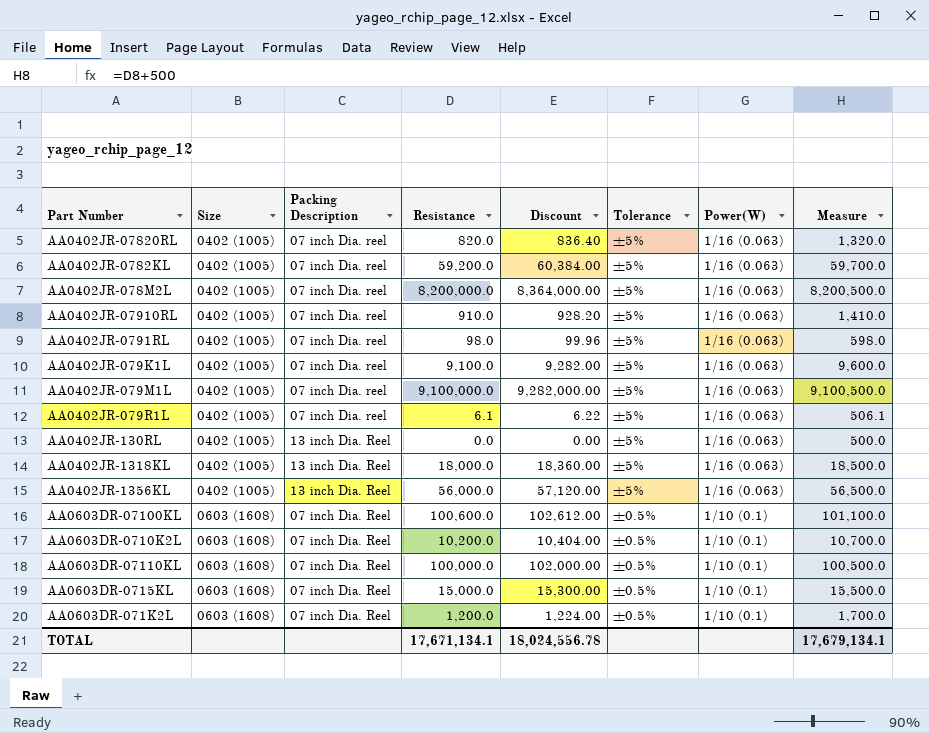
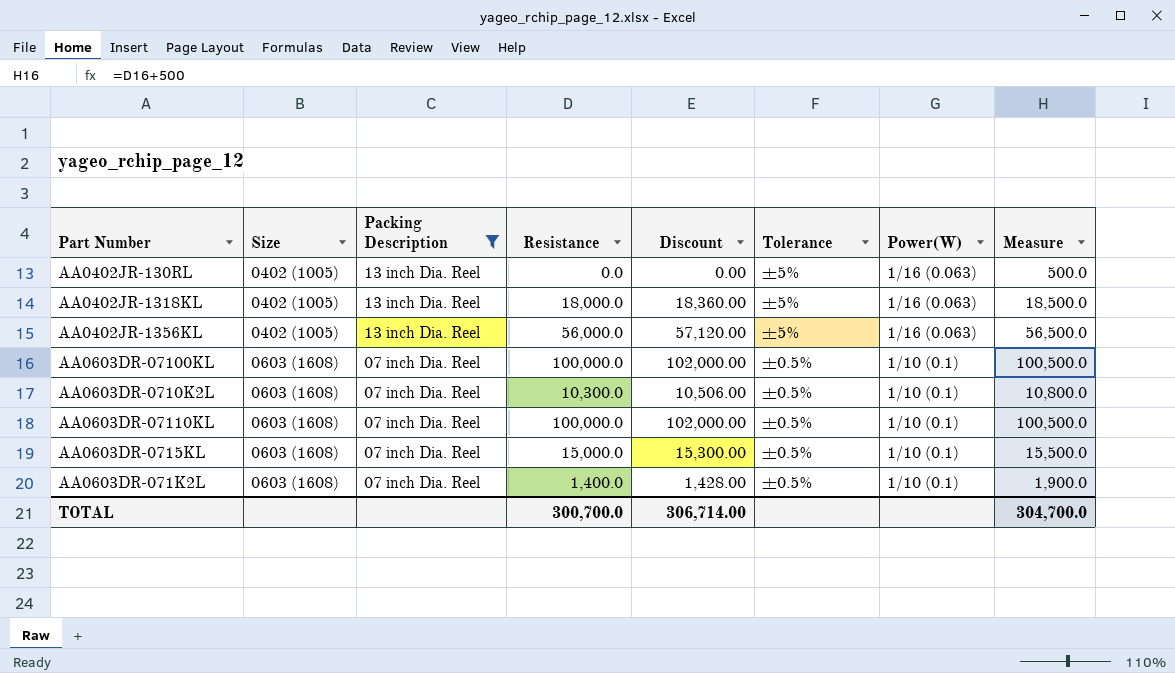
filter: none -> Packing Description != 07 inch Dia. reel
AA0603DR-07100KL | Resistance: 100,600.0 -> 100,000.0
AA0603DR-07100KL | Discount: 102,612.00 -> 102,000.00
AA0603DR-07100KL | Measure: 101,100.0 -> 100,500.0
AA0603DR-0710K2L | Resistance: 10,200.0 -> 10,300.0
AA0603DR-0710K2L | Discount: 10,404.00 -> 10,506.00
AA0603DR-0710K2L | Measure: 10,700.0 -> 10,800.0
AA0603DR-071K2L | Resistance: 1,200.0 -> 1,400.0
AA0603DR-071K2L | Discount: 1,224.00 -> 1,428.00
AA0603DR-071K2L | Measure: 1,700.0 -> 1,900.0
TOTAL | Resistance: 17,671,134.1 -> 300,700.0
TOTAL | Discount: 18,024,556.78 -> 306,714.00
TOTAL | Measure: 17,679,134.1 -> 304,700.0

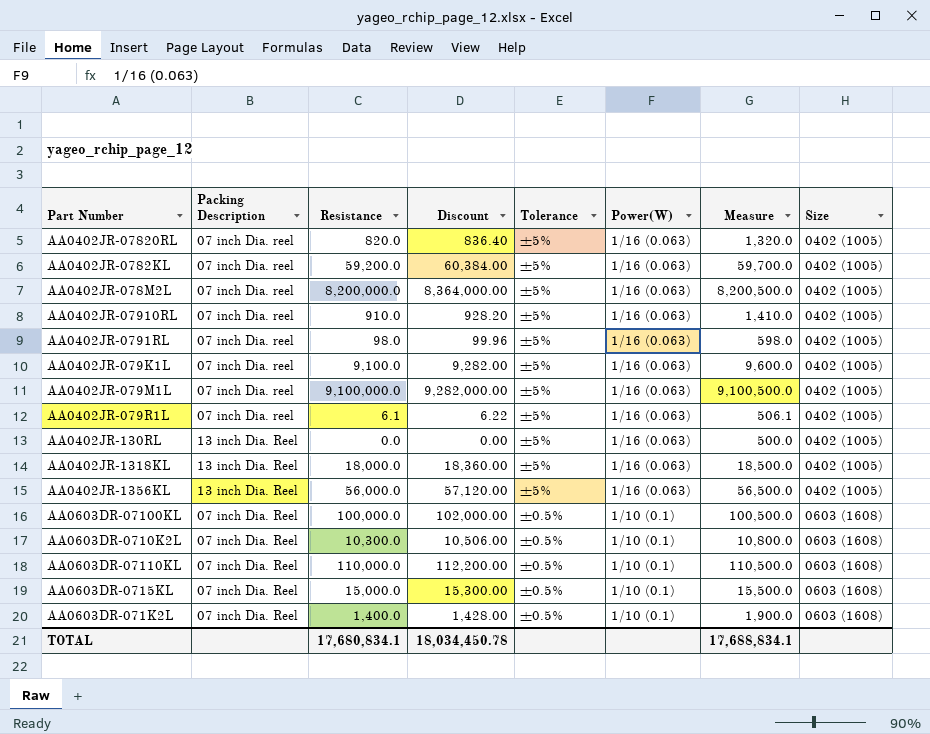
filter: Packing Description != 07 inch Dia. reel -> none
column Size | position: 2 -> 8
AA0603DR-07110KL | Resistance: 100,000.0 -> 110,000.0
AA0603DR-07110KL | Discount: 102,000.00 -> 112,200.00
AA0603DR-07110KL | Measure: 100,500.0 -> 110,500.0
TOTAL | Resistance: 300,700.0 -> 17,680,834.1
TOTAL | Discount: 306,714.00 -> 18,034,450.78
TOTAL | Measure: 304,700.0 -> 17,688,834.1

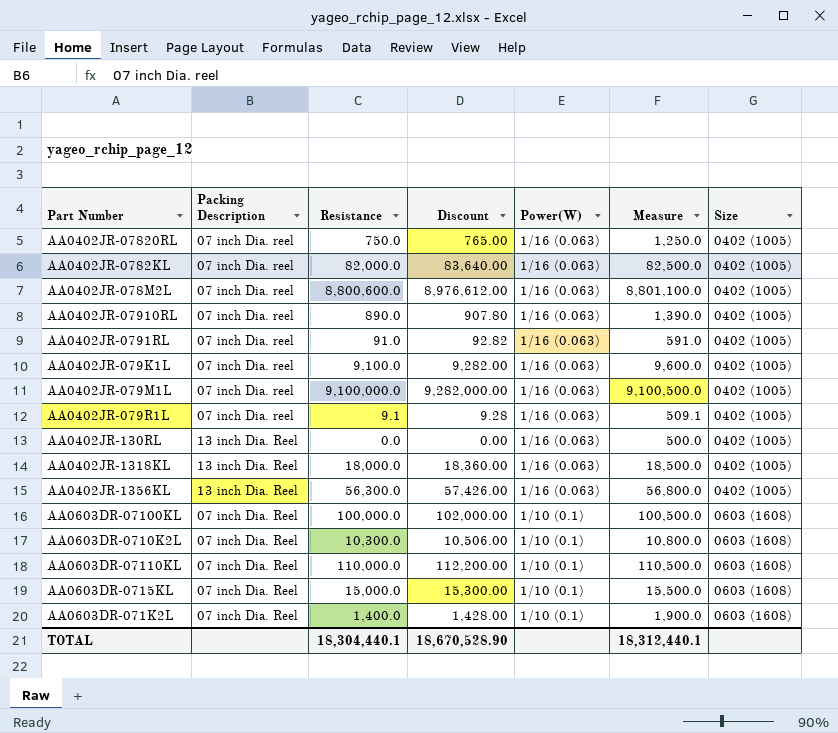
column Tolerance | position: 5 -> none
AA0402JR-07820RL | Resistance: 820.0 -> 750.0
AA0402JR-07820RL | Discount: 836.40 -> 765.00
AA0402JR-07820RL | Measure: 1,320.0 -> 1,250.0
AA0402JR-0782KL | Resistance: 59,200.0 -> 82,000.0
AA0402JR-0782KL | Discount: 60,384.00 -> 83,640.00
AA0402JR-0782KL | Measure: 59,700.0 -> 82,500.0
AA0402JR-078M2L | Resistance: 8,200,000.0 -> 8,800,600.0
AA0402JR-078M2L | Discount: 8,364,000.00 -> 8,976,612.00
AA0402JR-078M2L | Measure: 8,200,500.0 -> 8,801,100.0
AA0402JR-07910RL | Resistance: 910.0 -> 890.0
AA0402JR-07910RL | Discount: 928.20 -> 907.80
AA0402JR-07910RL | Measure: 1,410.0 -> 1,390.0
AA0402JR-0791RL | Resistance: 98.0 -> 91.0
AA0402JR-0791RL | Discount: 99.96 -> 92.82
AA0402JR-0791RL | Measure: 598.0 -> 591.0
AA0402JR-079R1L | Resistance: 6.1 -> 9.1
AA0402JR-079R1L | Discount: 6.22 -> 9.28
AA0402JR-079R1L | Measure: 506.1 -> 509.1
AA0402JR-1356KL | Resistance: 56,000.0 -> 56,300.0
AA0402JR-1356KL | Discount: 57,120.00 -> 57,426.00
AA0402JR-1356KL | Measure: 56,500.0 -> 56,800.0
TOTAL | Resistance: 17,680,834.1 -> 18,304,440.1
TOTAL | Discount: 18,034,450.78 -> 18,670,528.90
TOTAL | Measure: 17,688,834.1 -> 18,312,440.1

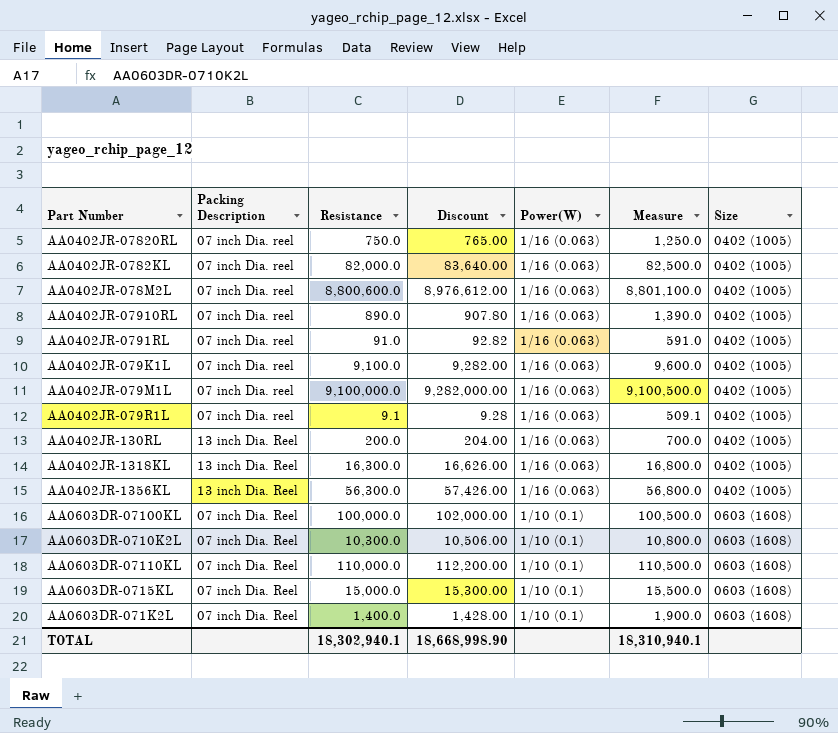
AA0402JR-130RL | Resistance: 0.0 -> 200.0
AA0402JR-130RL | Discount: 0.00 -> 204.00
AA0402JR-130RL | Measure: 500.0 -> 700.0
AA0402JR-1318KL | Resistance: 18,000.0 -> 16,300.0
AA0402JR-1318KL | Discount: 18,360.00 -> 16,626.00
AA0402JR-1318KL | Measure: 18,500.0 -> 16,800.0
TOTAL | Resistance: 18,304,440.1 -> 18,302,940.1
TOTAL | Discount: 18,670,528.90 -> 18,668,998.90
TOTAL | Measure: 18,312,440.1 -> 18,310,940.1

